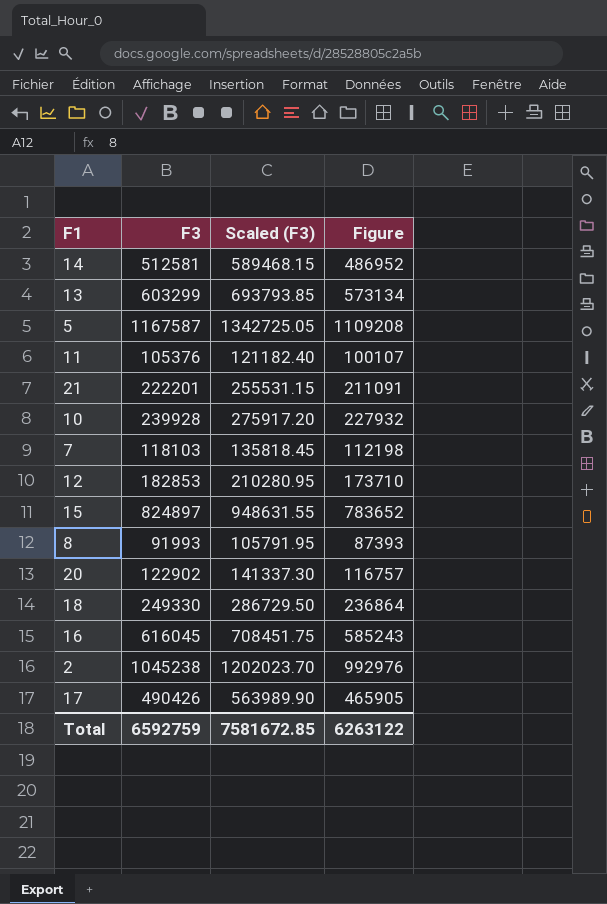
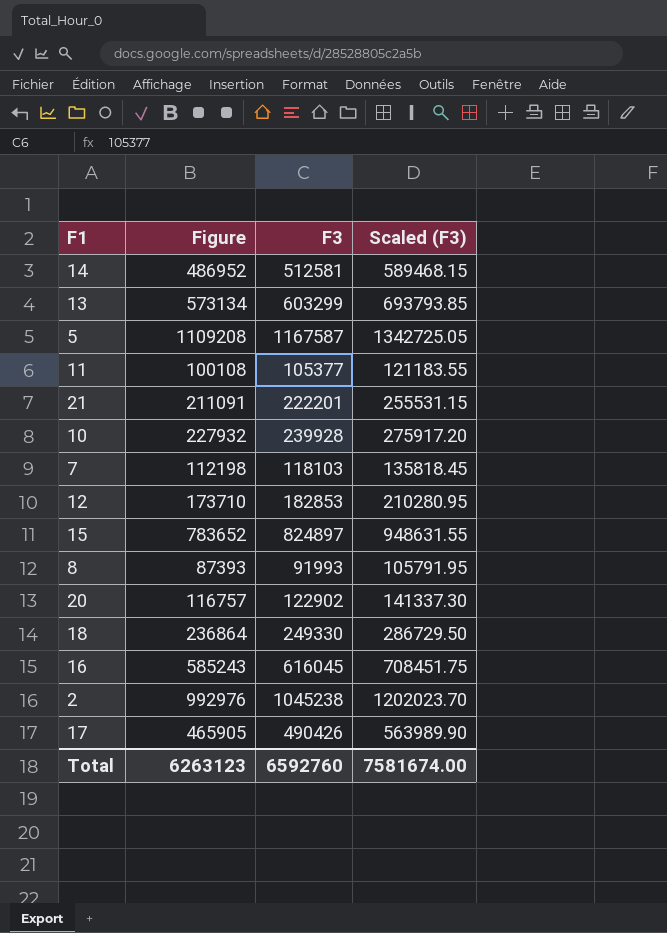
column Figure | position: 4 -> 2
11 | Figure: 100107 -> 100108
11 | F3: 105376 -> 105377
11 | Scaled (F3): 121182.40 -> 121183.55
Total | Figure: 6263122 -> 6263123
Total | F3: 6592759 -> 6592760
Total | Scaled (F3): 7581672.85 -> 7581674.00

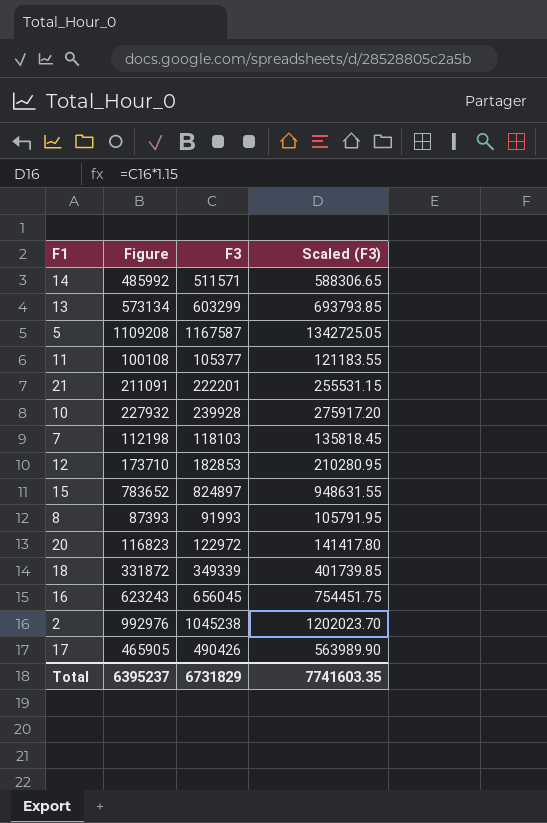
14 | Figure: 486952 -> 485992
14 | F3: 512581 -> 511571
14 | Scaled (F3): 589468.15 -> 588306.65
20 | Figure: 116757 -> 116823
20 | F3: 122902 -> 122972
20 | Scaled (F3): 141337.30 -> 141417.80
18 | Figure: 236864 -> 331872
18 | F3: 249330 -> 349339
18 | Scaled (F3): 286729.50 -> 401739.85
16 | Figure: 585243 -> 623243
16 | F3: 616045 -> 656045
16 | Scaled (F3): 708451.75 -> 754451.75
Total | Figure: 6263123 -> 6395237
Total | F3: 6592760 -> 6731829
Total | Scaled (F3): 7581674.00 -> 7741603.35

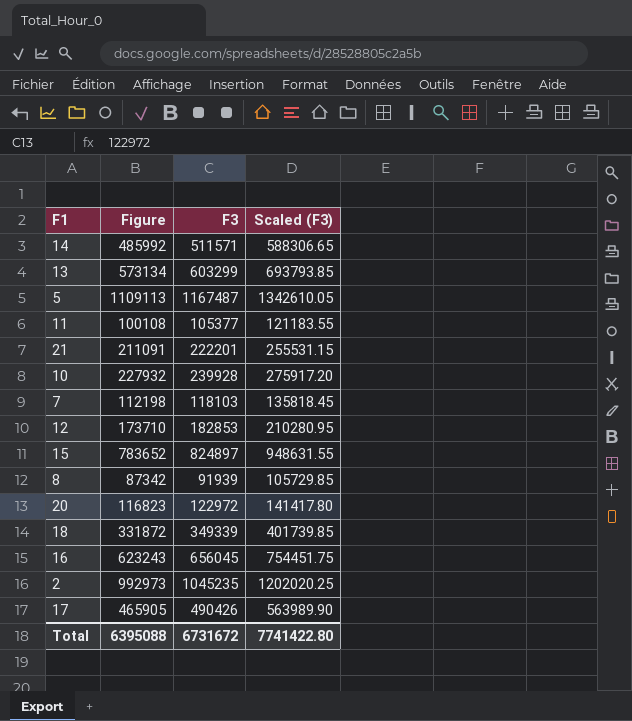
5 | Figure: 1109208 -> 1109113
5 | F3: 1167587 -> 1167487
5 | Scaled (F3): 1342725.05 -> 1342610.05
8 | Figure: 87393 -> 87342
8 | F3: 91993 -> 91939
8 | Scaled (F3): 105791.95 -> 105729.85
2 | Figure: 992976 -> 992973
2 | F3: 1045238 -> 1045235
2 | Scaled (F3): 1202023.70 -> 1202020.25
Total | Figure: 6395237 -> 6395088
Total | F3: 6731829 -> 6731672
Total | Scaled (F3): 7741603.35 -> 7741422.80

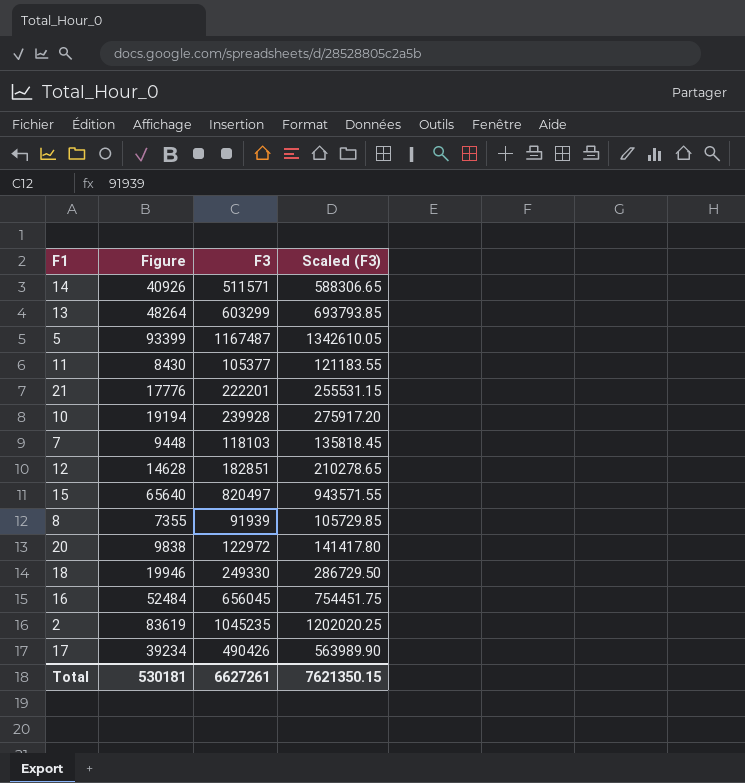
column Figure | formula: [F3] * 0.95 -> [F3] * 0.08
12 | F3: 182853 -> 182851
12 | Scaled (F3): 210280.95 -> 210278.65
15 | F3: 824897 -> 820497
15 | Scaled (F3): 948631.55 -> 943571.55
18 | F3: 349339 -> 249330
18 | Scaled (F3): 401739.85 -> 286729.50
Total | Figure: 6395088 -> 530181
Total | F3: 6731672 -> 6627261
Total | Scaled (F3): 7741422.80 -> 7621350.15

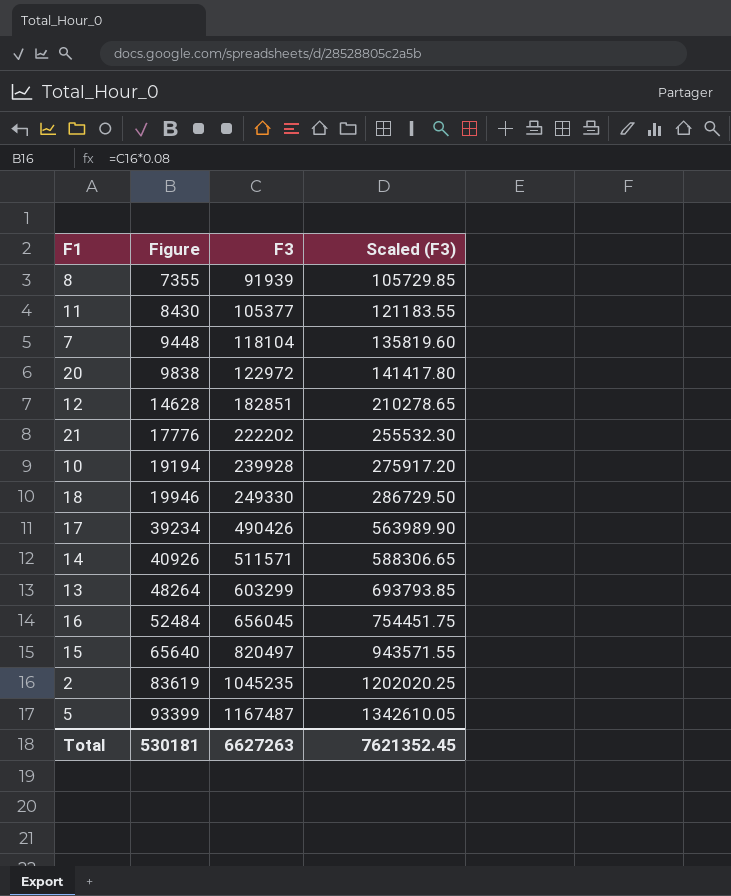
row order: none -> Figure ascending
7 | F3: 118103 -> 118104
7 | Scaled (F3): 135818.45 -> 135819.60
21 | F3: 222201 -> 222202
21 | Scaled (F3): 255531.15 -> 255532.30
Total | F3: 6627261 -> 6627263
Total | Scaled (F3): 7621350.15 -> 7621352.45

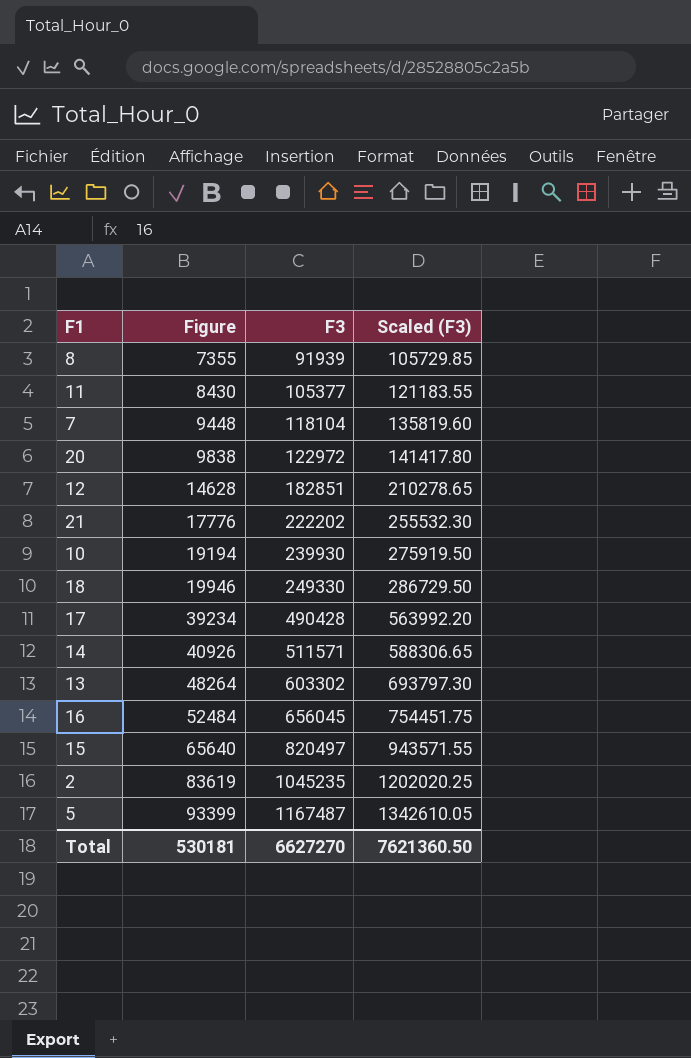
10 | F3: 239928 -> 239930
10 | Scaled (F3): 275917.20 -> 275919.50
17 | F3: 490426 -> 490428
17 | Scaled (F3): 563989.90 -> 563992.20
13 | F3: 603299 -> 603302
13 | Scaled (F3): 693793.85 -> 693797.30
Total | F3: 6627263 -> 6627270
Total | Scaled (F3): 7621352.45 -> 7621360.50

